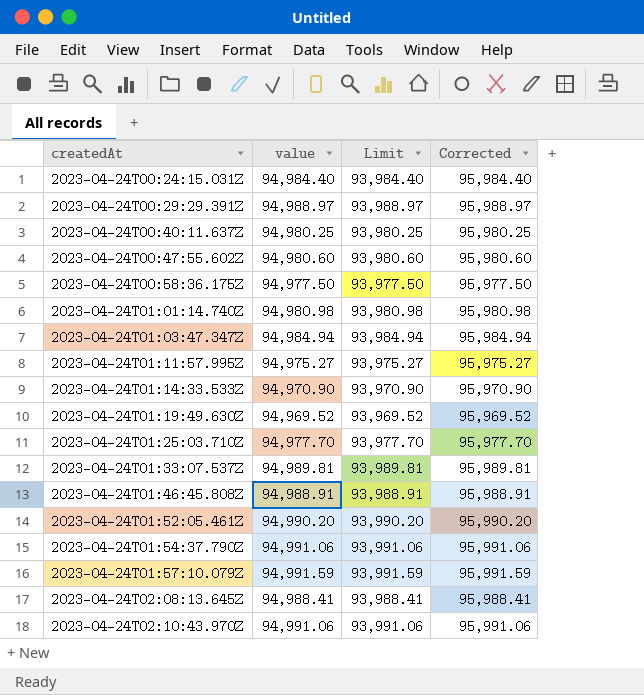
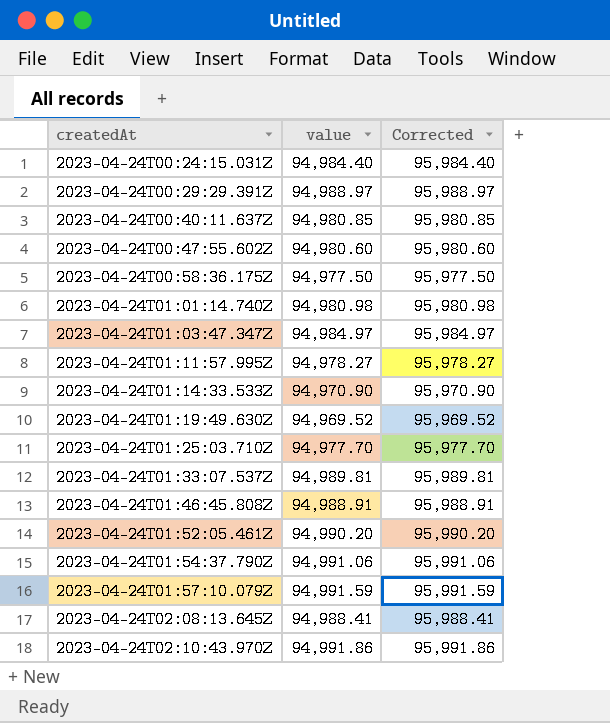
column Limit | formula: [value] - 1000 -> none
2023-04-24T00:40:11.637Z | value: 94,980.25 -> 94,980.85
2023-04-24T00:40:11.637Z | Corrected: 95,980.25 -> 95,980.85
2023-04-24T01:03:47.347Z | value: 94,984.94 -> 94,984.97
2023-04-24T01:03:47.347Z | Corrected: 95,984.94 -> 95,984.97
2023-04-24T01:11:57.995Z | value: 94,975.27 -> 94,978.27
2023-04-24T01:11:57.995Z | Corrected: 95,975.27 -> 95,978.27
2023-04-24T02:10:43.970Z | value: 94,991.06 -> 94,991.86
2023-04-24T02:10:43.970Z | Corrected: 95,991.06 -> 95,991.86

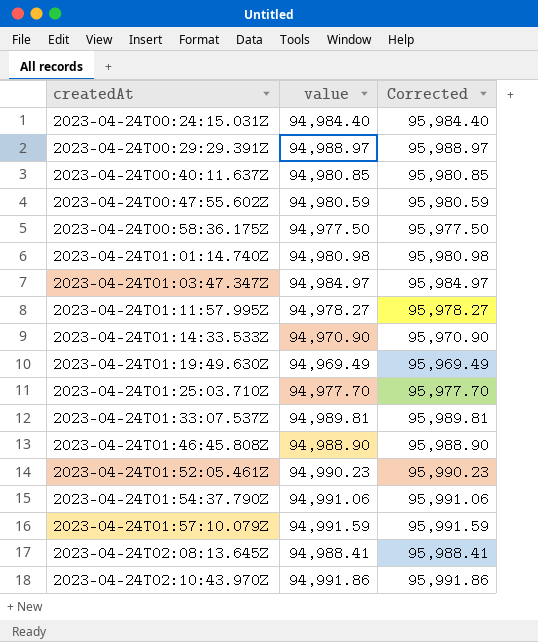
2023-04-24T00:47:55.602Z | value: 94,980.60 -> 94,980.59
2023-04-24T00:47:55.602Z | Corrected: 95,980.60 -> 95,980.59
2023-04-24T01:19:49.630Z | value: 94,969.52 -> 94,969.49
2023-04-24T01:19:49.630Z | Corrected: 95,969.52 -> 95,969.49
2023-04-24T01:46:45.808Z | value: 94,988.91 -> 94,988.90
2023-04-24T01:46:45.808Z | Corrected: 95,988.91 -> 95,988.90
2023-04-24T01:52:05.461Z | value: 94,990.20 -> 94,990.23
2023-04-24T01:52:05.461Z | Corrected: 95,990.20 -> 95,990.23

